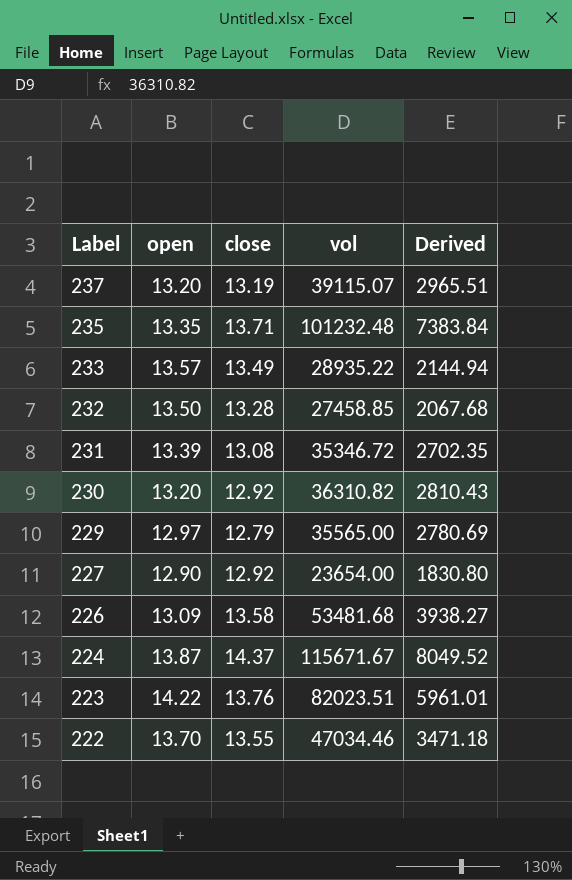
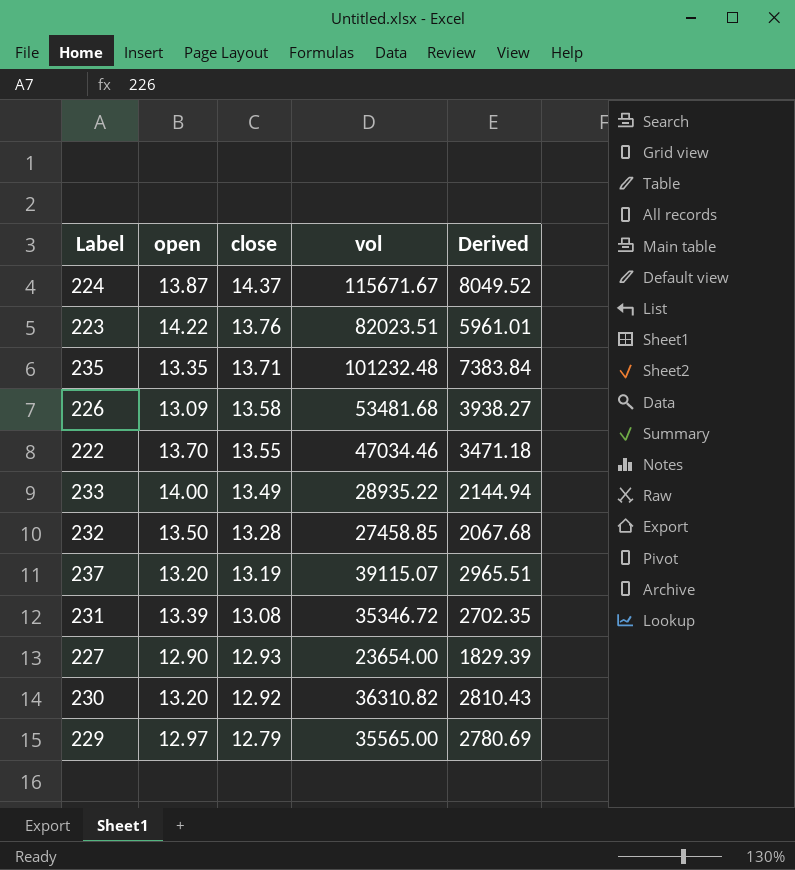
row order: Label descending -> close descending
233 | open: 13.57 -> 14.00
227 | close: 12.92 -> 12.93
227 | Derived: 1830.80 -> 1829.39

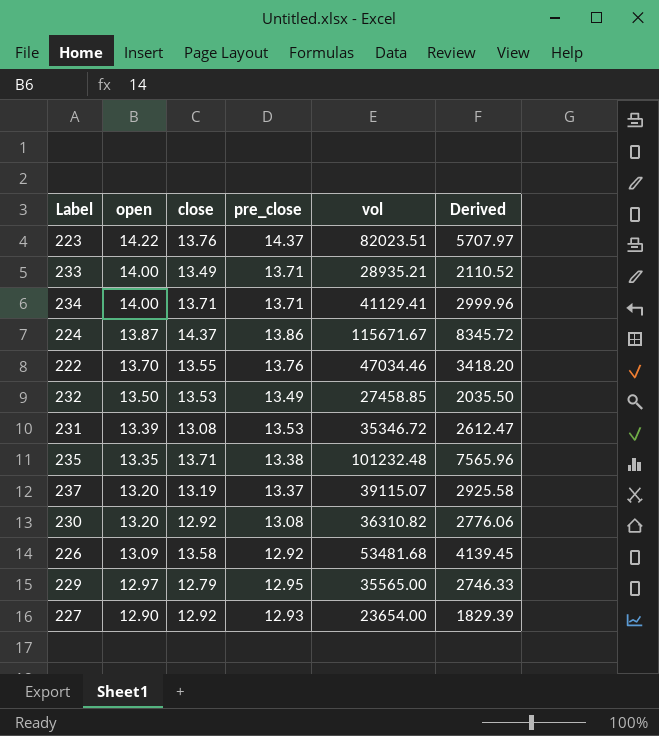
row order: close descending -> open descending
column pre_close | position: none -> 4
column Derived | formula: [vol] / [close] -> [vol] / [pre_close]
233 | vol: 28935.22 -> 28935.21
row 234: none -> 14.00 | 13.71 | 13.71 | 41129.41 | 2999.96
232 | close: 13.28 -> 13.53
227 | close: 12.93 -> 12.92

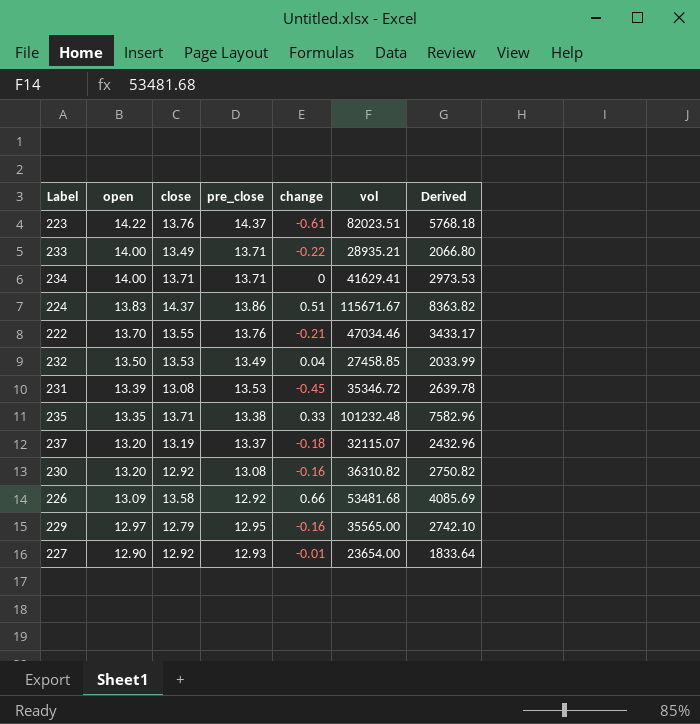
column change | formula: none -> [close] - [pre_close]
column Derived | formula: [vol] / [pre_close] -> [vol] / [open]
234 | vol: 41129.41 -> 41629.41
224 | open: 13.87 -> 13.83
237 | vol: 39115.07 -> 32115.07

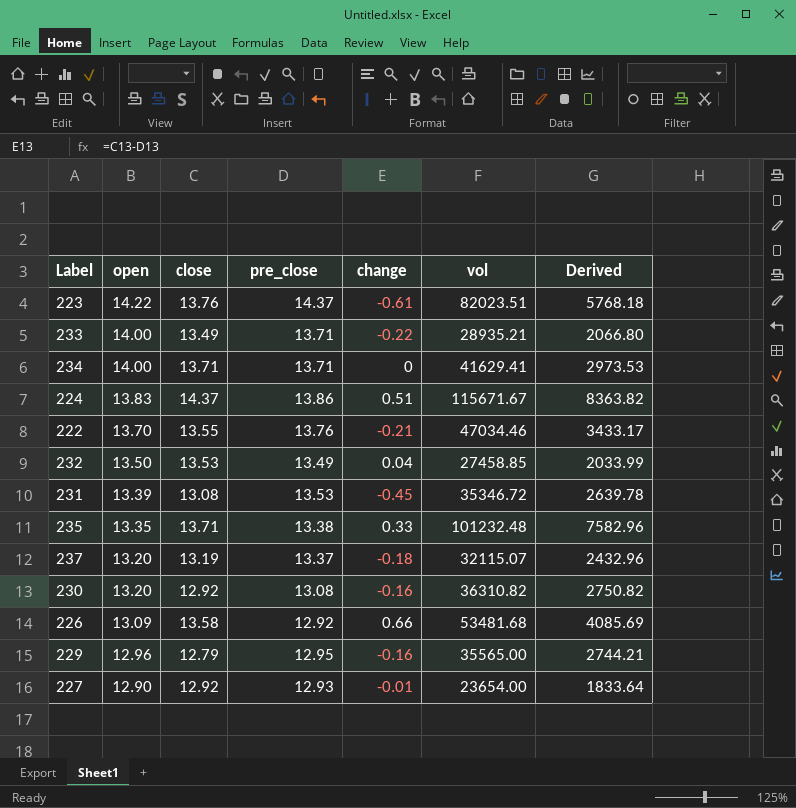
229 | open: 12.97 -> 12.96
229 | Derived: 2742.10 -> 2744.21

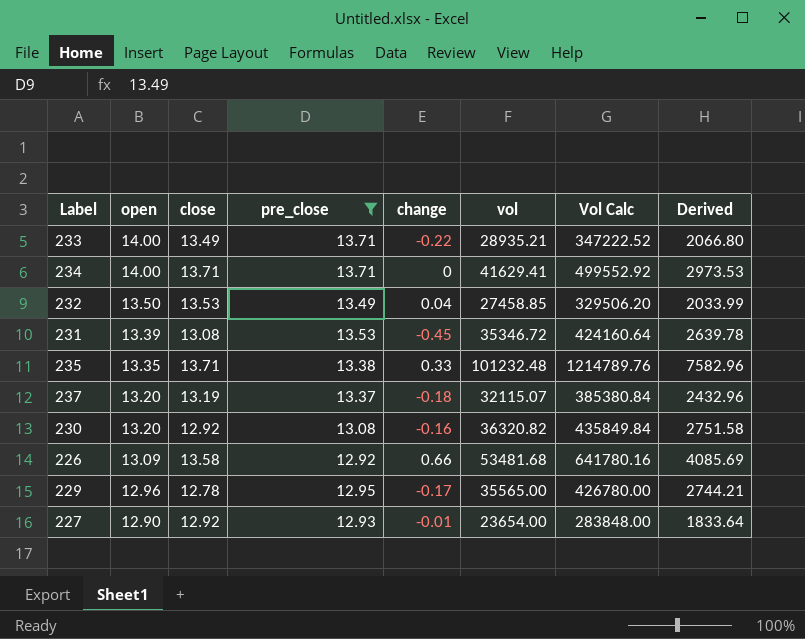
filter: none -> pre_close <= 13.71
column Vol Calc | formula: none -> [vol] * 12
230 | vol: 36310.82 -> 36320.82
230 | Derived: 2750.82 -> 2751.58
229 | close: 12.79 -> 12.78
229 | change: -0.16 -> -0.17

